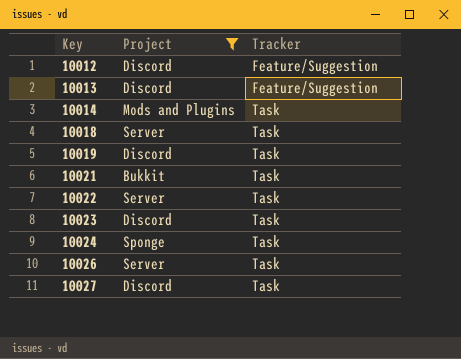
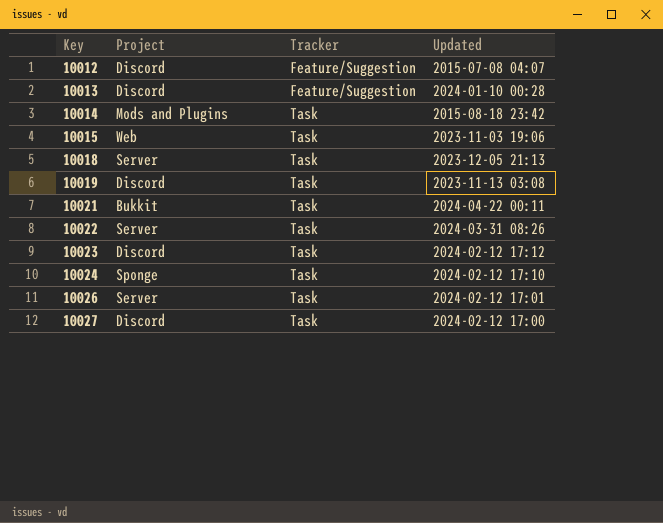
filter: Project != Web -> none
column Updated | position: none -> 4

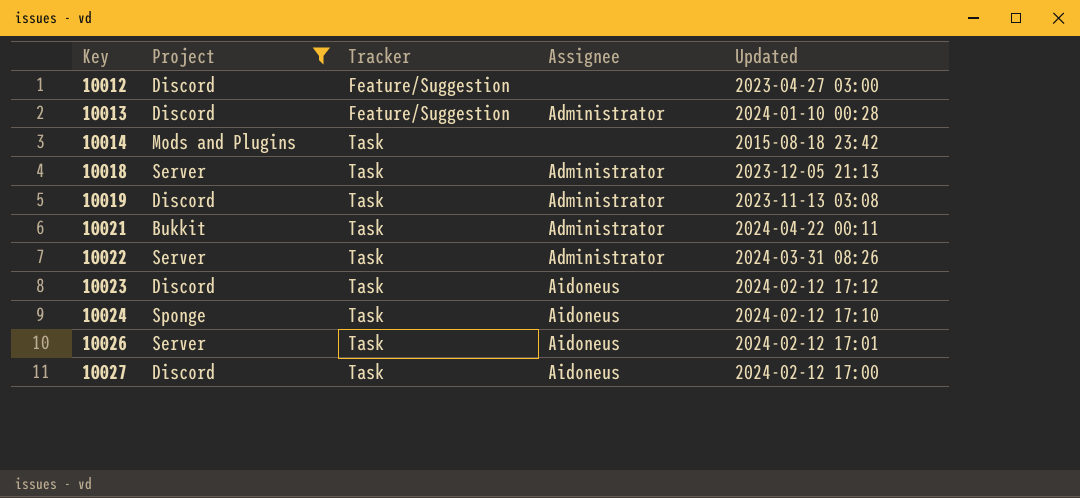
filter: none -> Project != Web
column Assignee | position: none -> 4
10012 | Updated: 2015-07-08 04:07 -> 2023-04-27 03:00

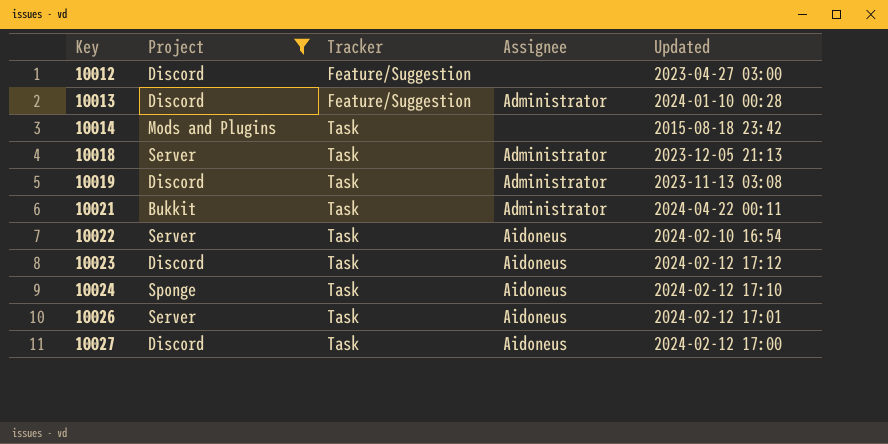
10022 | Assignee: Administrator -> Aidoneus
10022 | Updated: 2024-03-31 08:26 -> 2024-02-10 16:54

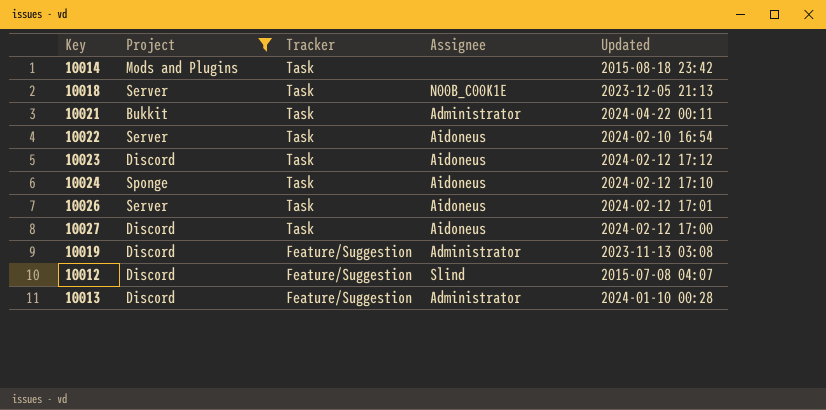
row order: Key ascending -> Tracker descending
10018 | Assignee: Administrator -> N00B_C00K1E
10019 | Tracker: Task -> Feature/Suggestion
10012 | Assignee: none -> Slind
10012 | Updated: 2023-04-27 03:00 -> 2015-07-08 04:07

